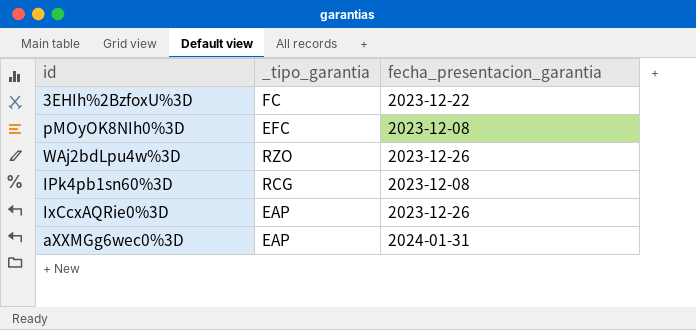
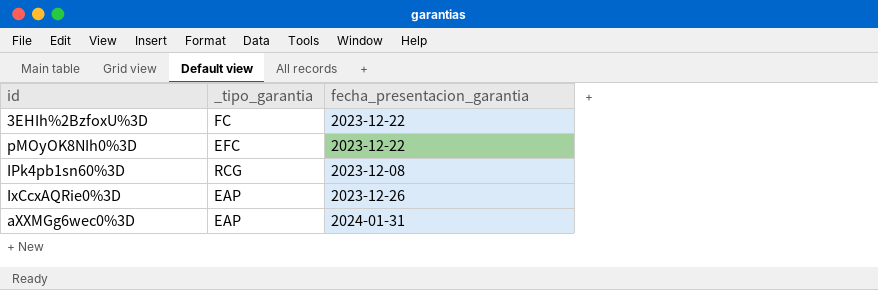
row WAj2bdLpu4w%3D: RZO | 2023-12-26 -> none
pMOyOK8NIh0%3D | fecha_presentacion_garantia: 2023-12-08 -> 2023-12-22

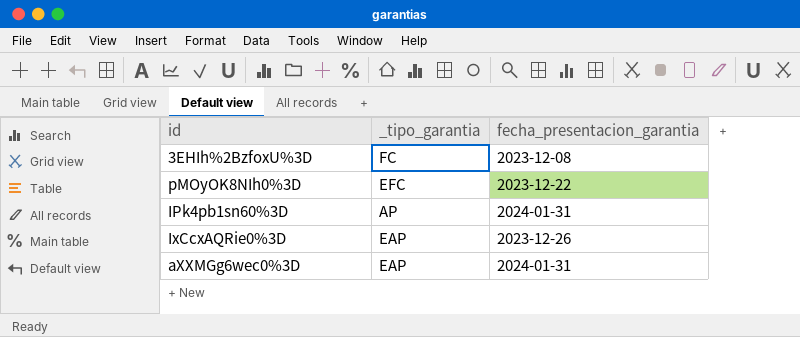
3EHIh%2BzfoxU%3D | fecha_presentacion_garantia: 2023-12-22 -> 2023-12-08
IPk4pb1sn60%3D | _tipo_garantia: RCG -> AP
IPk4pb1sn60%3D | fecha_presentacion_garantia: 2023-12-08 -> 2024-01-31

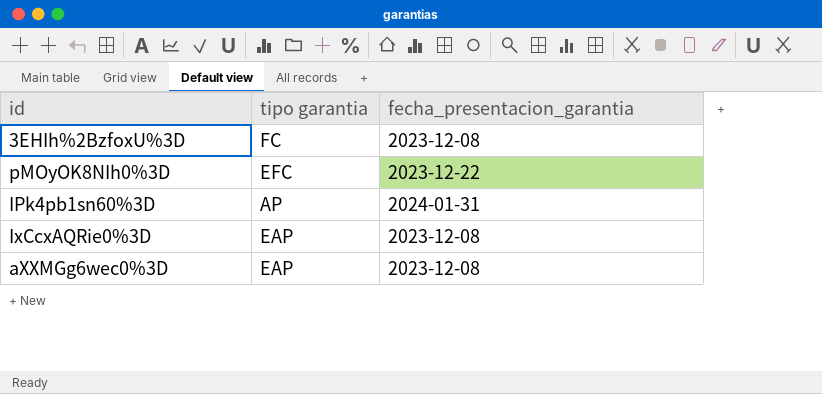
column name: _tipo_garantia -> tipo garantia
IxCcxAQRie0%3D | fecha_presentacion_garantia: 2023-12-26 -> 2023-12-08
aXXMGg6wec0%3D | fecha_presentacion_garantia: 2024-01-31 -> 2023-12-08

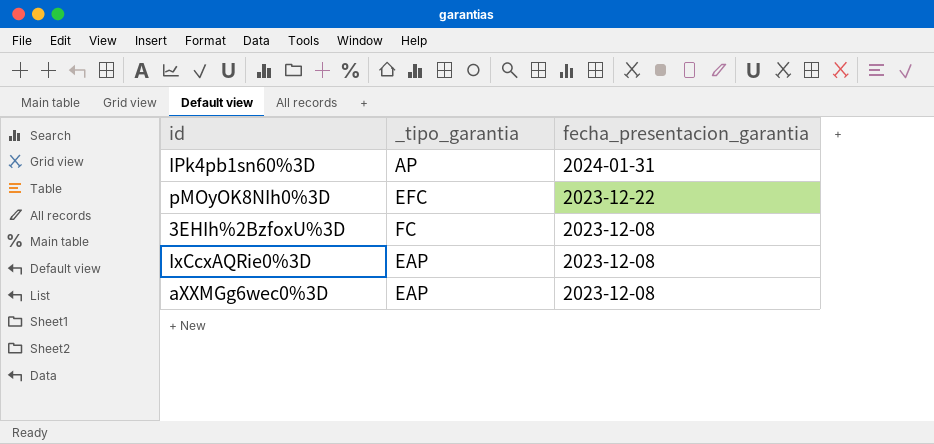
row order: none -> fecha_presentacion_garantia descending
column name: tipo garantia -> _tipo_garantia

